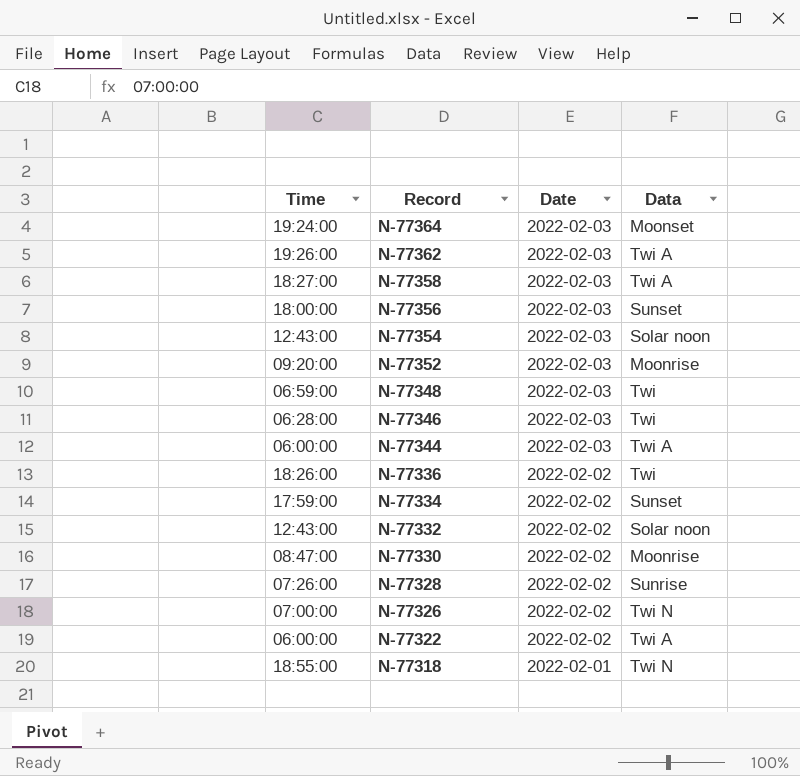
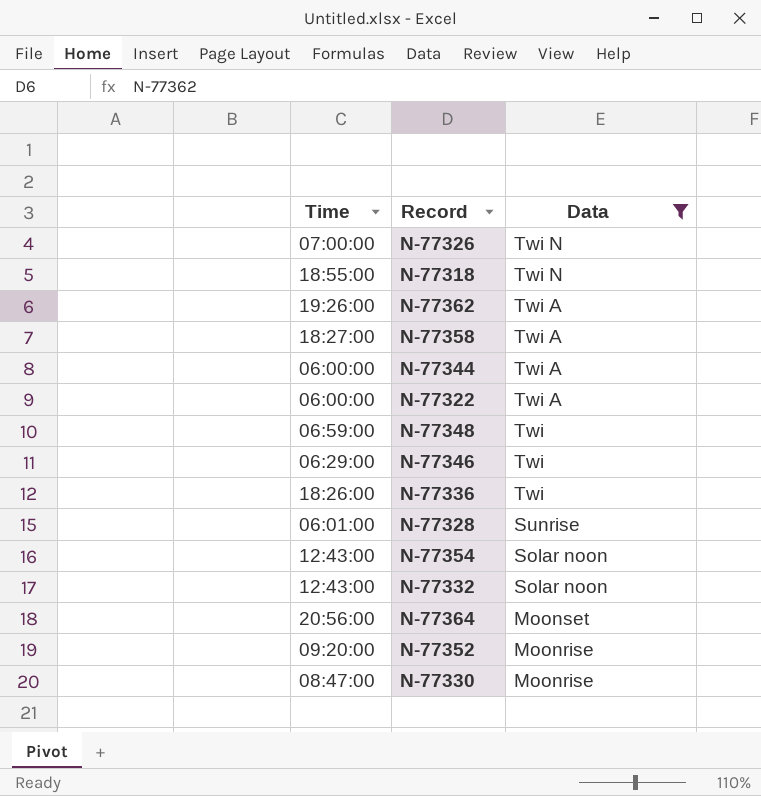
filter: none -> Data != Sunset
row order: Record descending -> Data descending
column Date | position: 3 -> none
N-77346 | Time: 06:28:00 -> 06:29:00
N-77328 | Time: 07:26:00 -> 06:01:00
N-77364 | Time: 19:24:00 -> 20:56:00

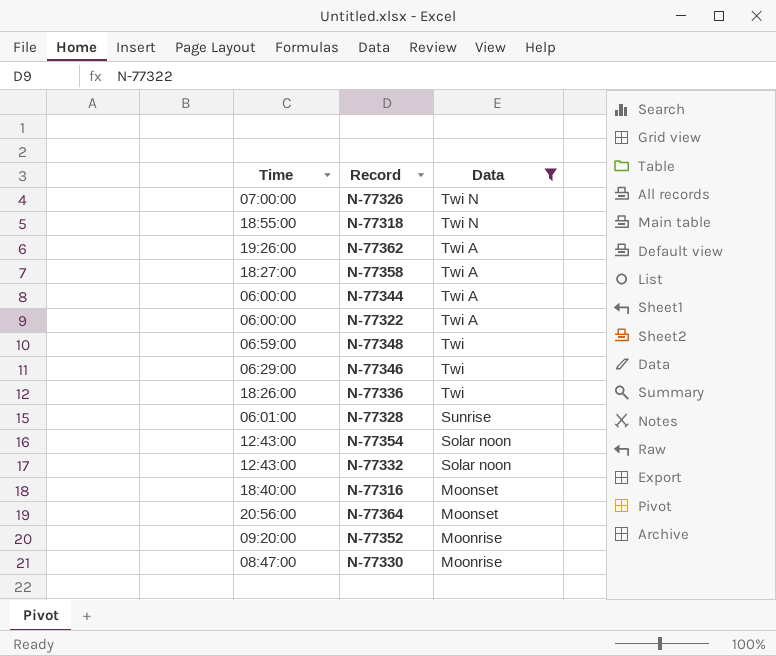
row N-77316: none -> 18:40:00 | Moonset

